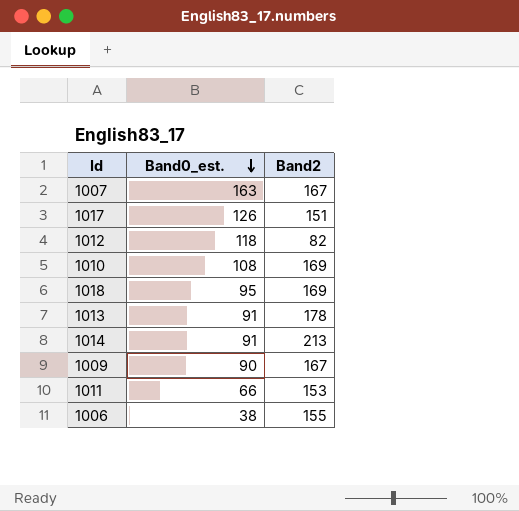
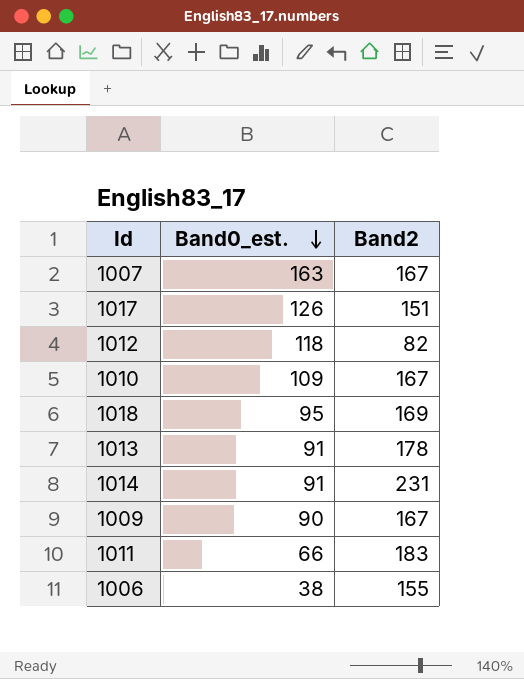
1010 | Band0_est.: 108 -> 109
1010 | Band2: 169 -> 167
1014 | Band2: 213 -> 231
1011 | Band2: 153 -> 183

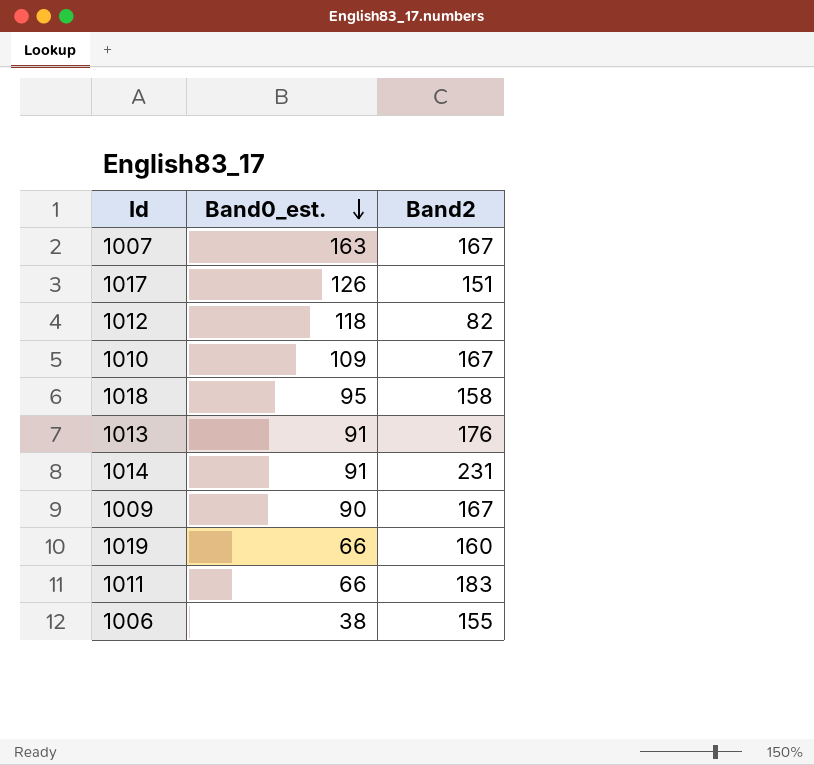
1018 | Band2: 169 -> 158
1013 | Band2: 178 -> 176
row 1019: none -> 66 | 160

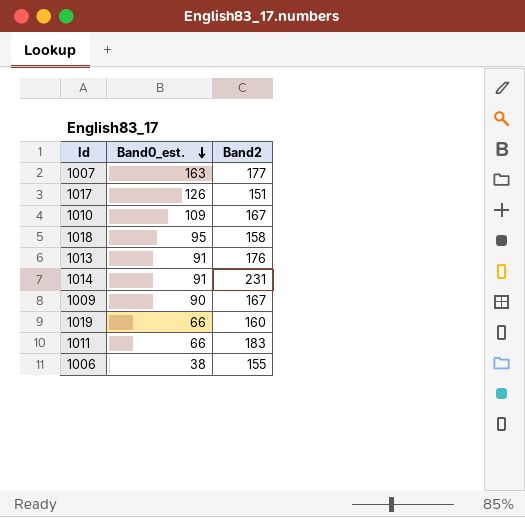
row 1012: 118 | 82 -> none
1007 | Band2: 167 -> 177

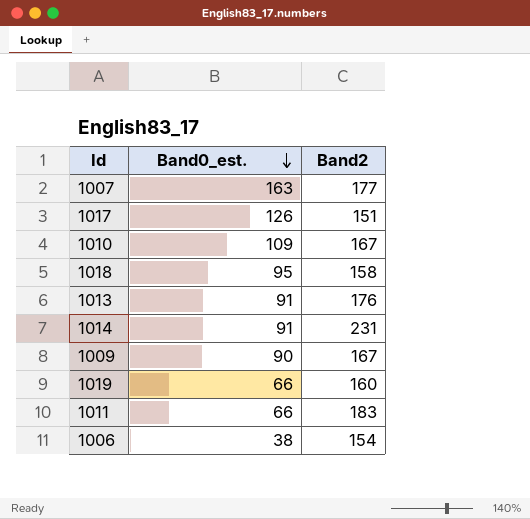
1006 | Band2: 155 -> 154

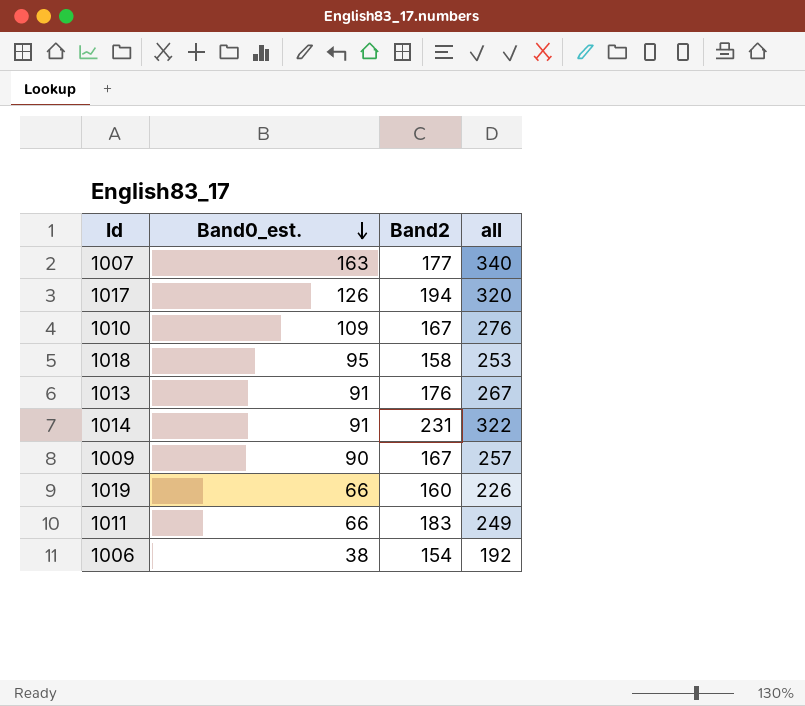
column all | formula: none -> [Band0_est.] + [Band2]
1017 | Band2: 151 -> 194

